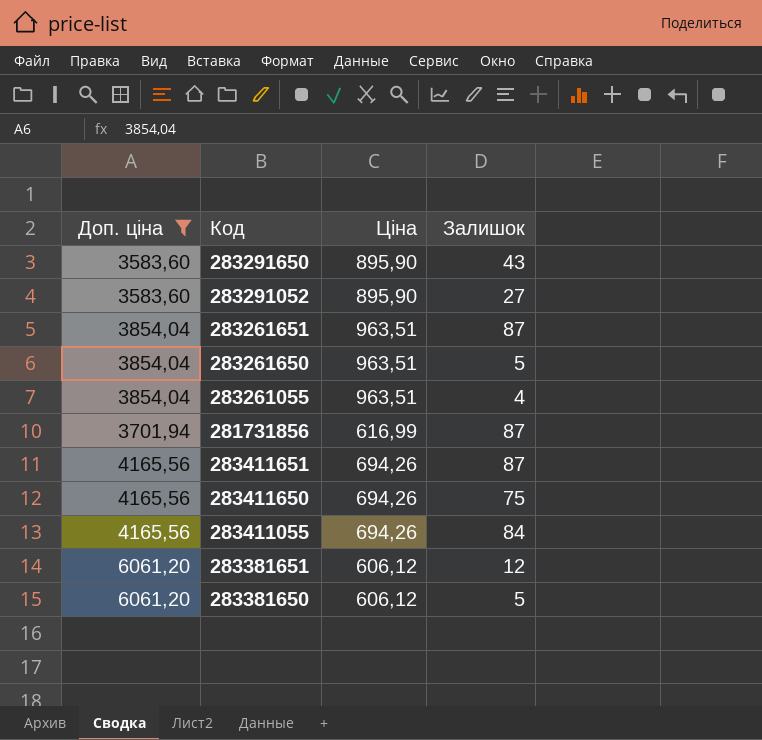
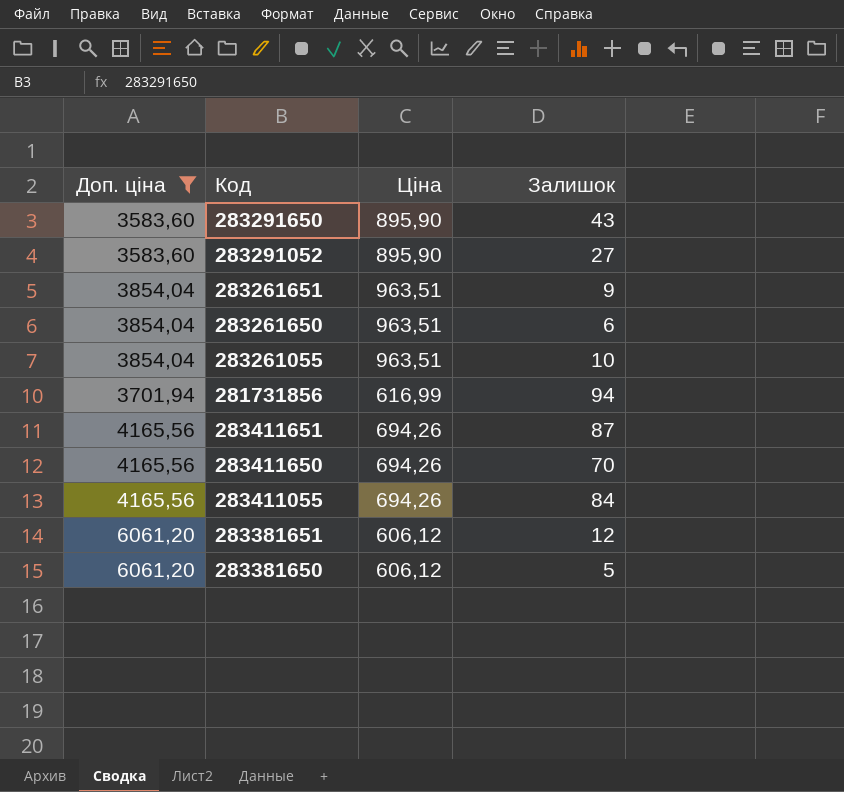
283261651 | Залишок: 87 -> 9
283261650 | Залишок: 5 -> 6
283261055 | Залишок: 4 -> 10
281731856 | Залишок: 87 -> 94
283411650 | Залишок: 75 -> 70

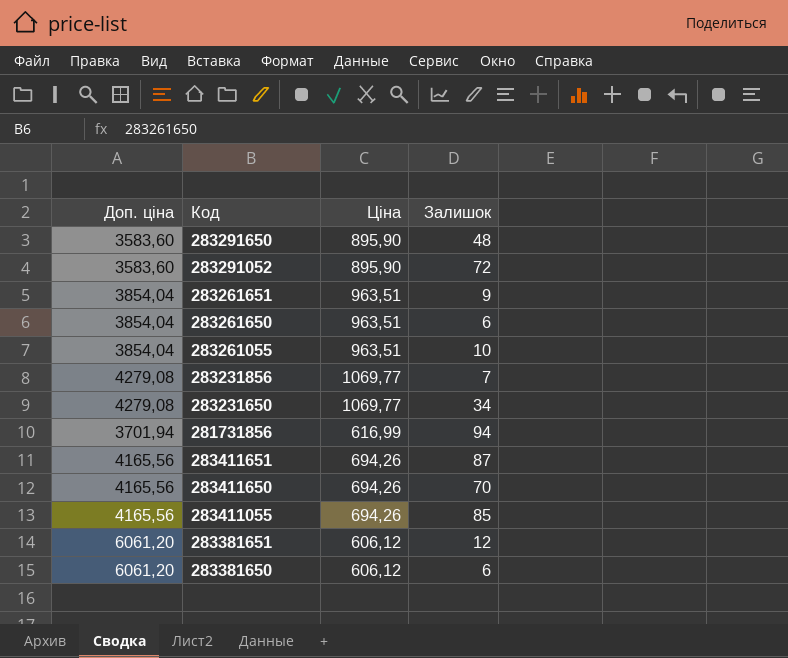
filter: Доп. ціна != 4279,08 -> none
283291650 | Залишок: 43 -> 48
283291052 | Залишок: 27 -> 72
283411055 | Залишок: 84 -> 85
283381650 | Залишок: 5 -> 6

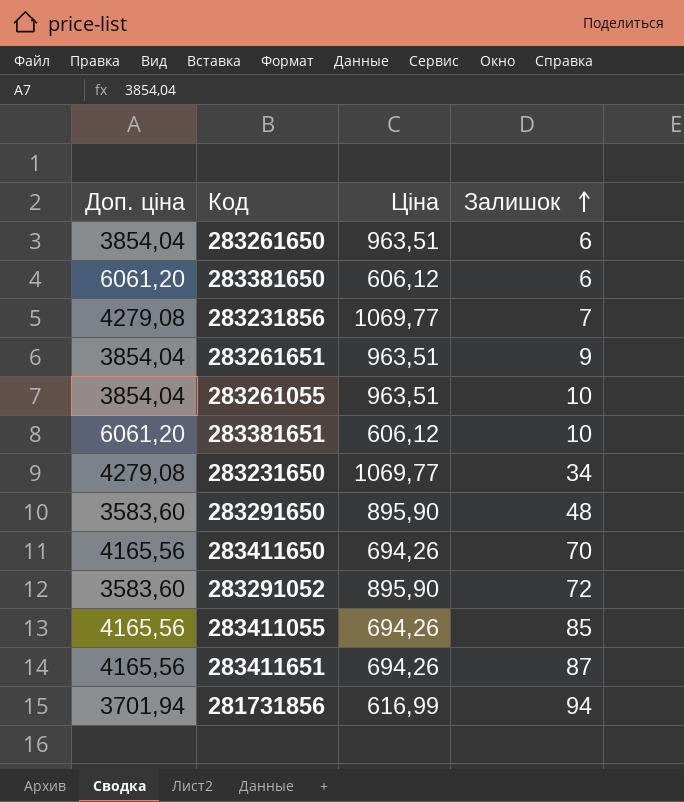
row order: none -> Залишок ascending
283381651 | Залишок: 12 -> 10

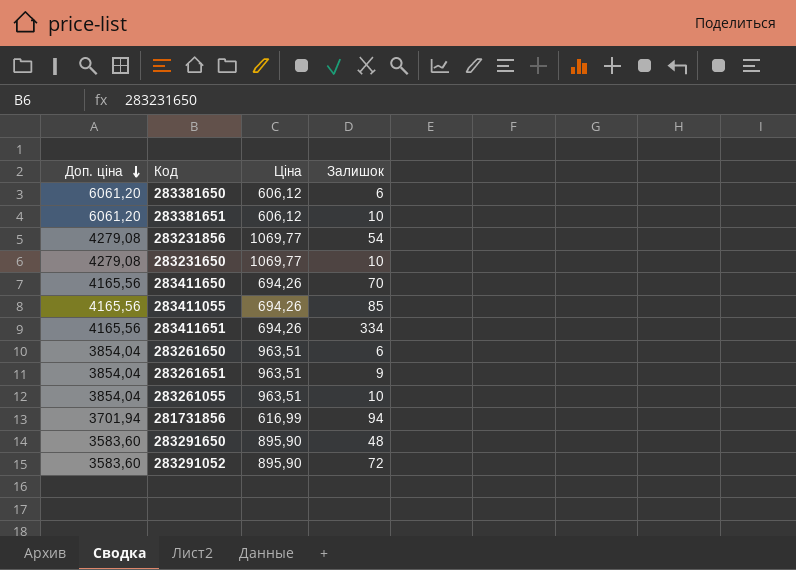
row order: Залишок ascending -> Доп. ціна descending
283231856 | Залишок: 7 -> 54
283231650 | Залишок: 34 -> 10
283411651 | Залишок: 87 -> 334

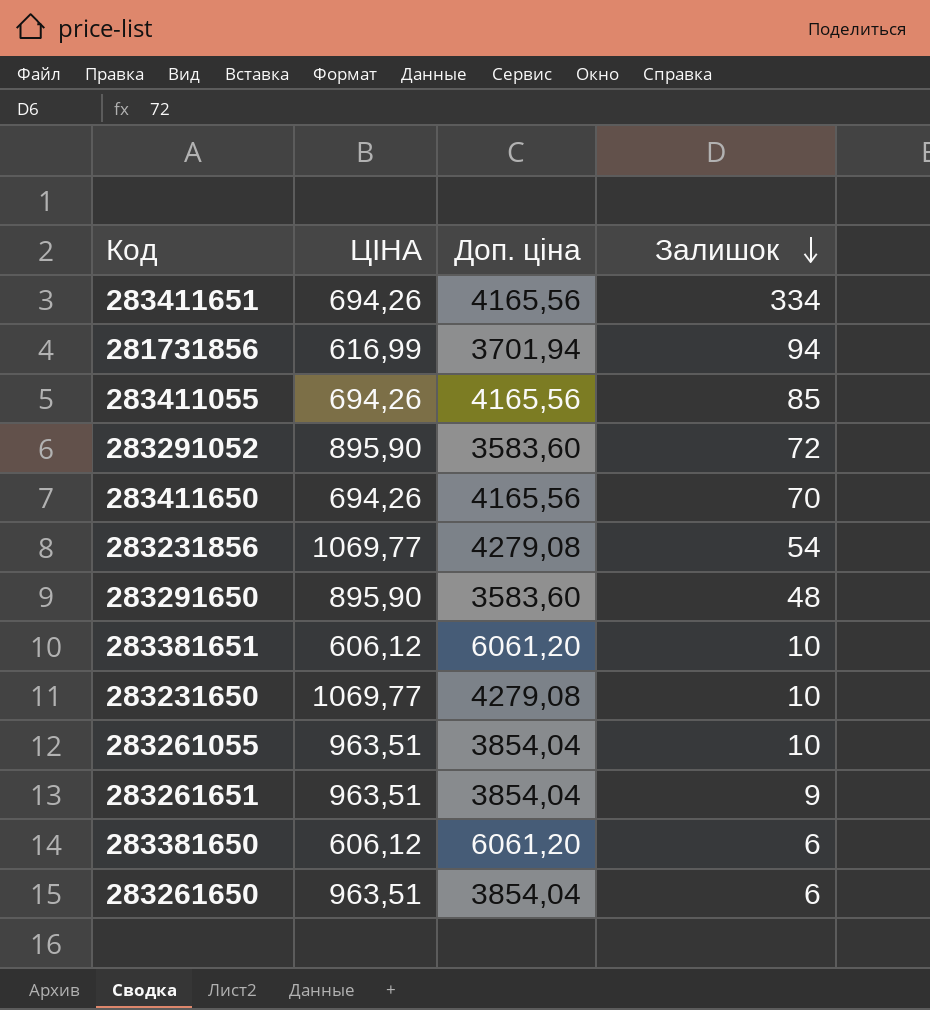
row order: Доп. ціна descending -> Залишок descending
column name: Ціна -> ЦІНА
column Доп. ціна | position: 1 -> 3

